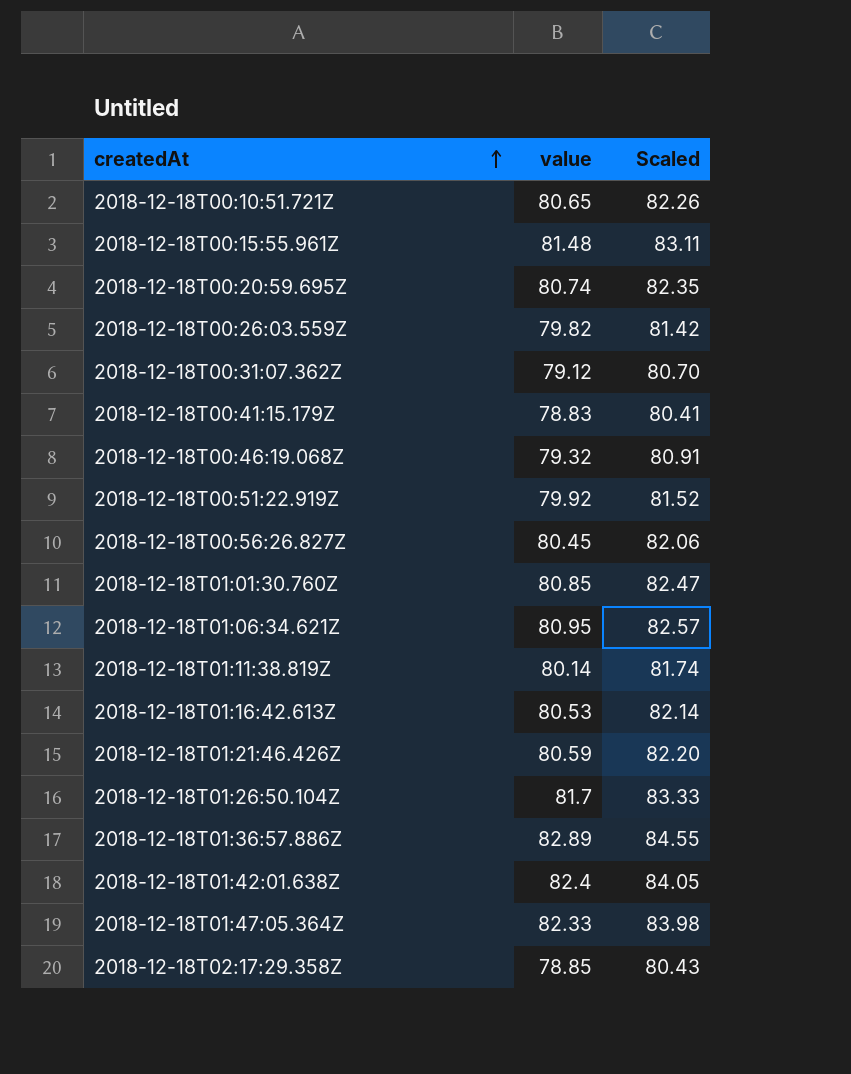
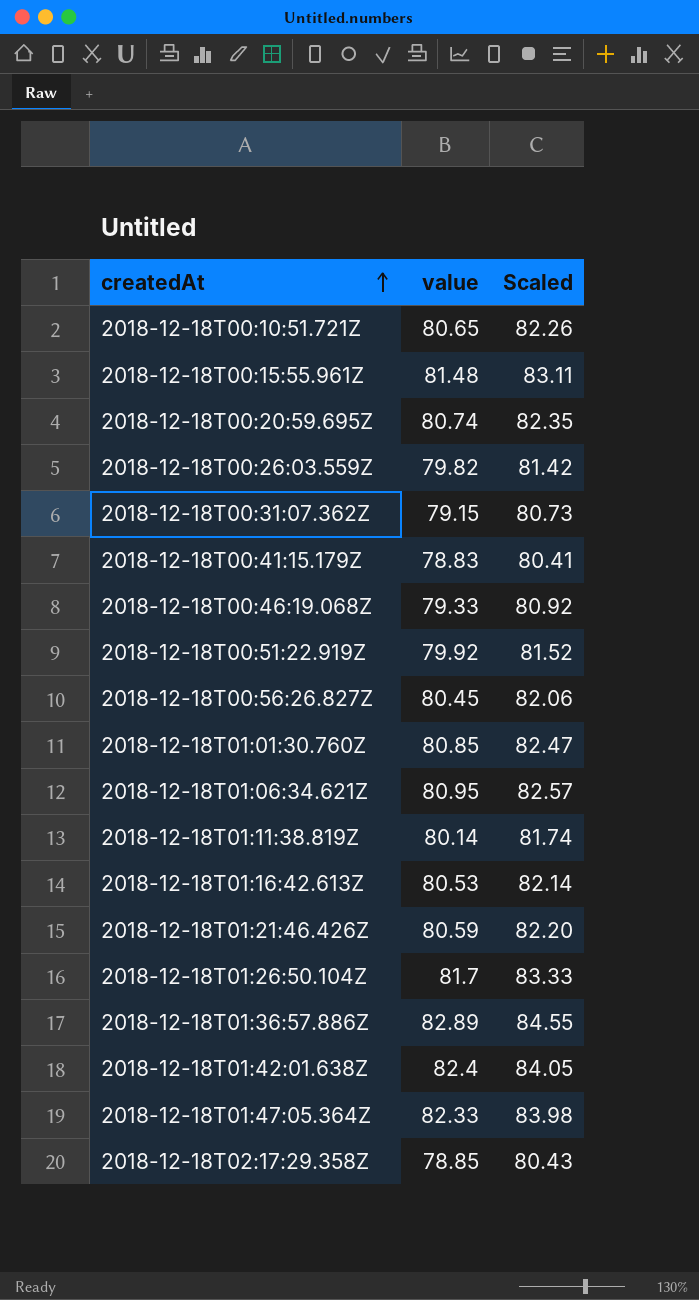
2018-12-18T00:31:07.362Z | value: 79.12 -> 79.15
2018-12-18T00:31:07.362Z | Scaled: 80.70 -> 80.73
2018-12-18T00:46:19.068Z | value: 79.32 -> 79.33
2018-12-18T00:46:19.068Z | Scaled: 80.91 -> 80.92

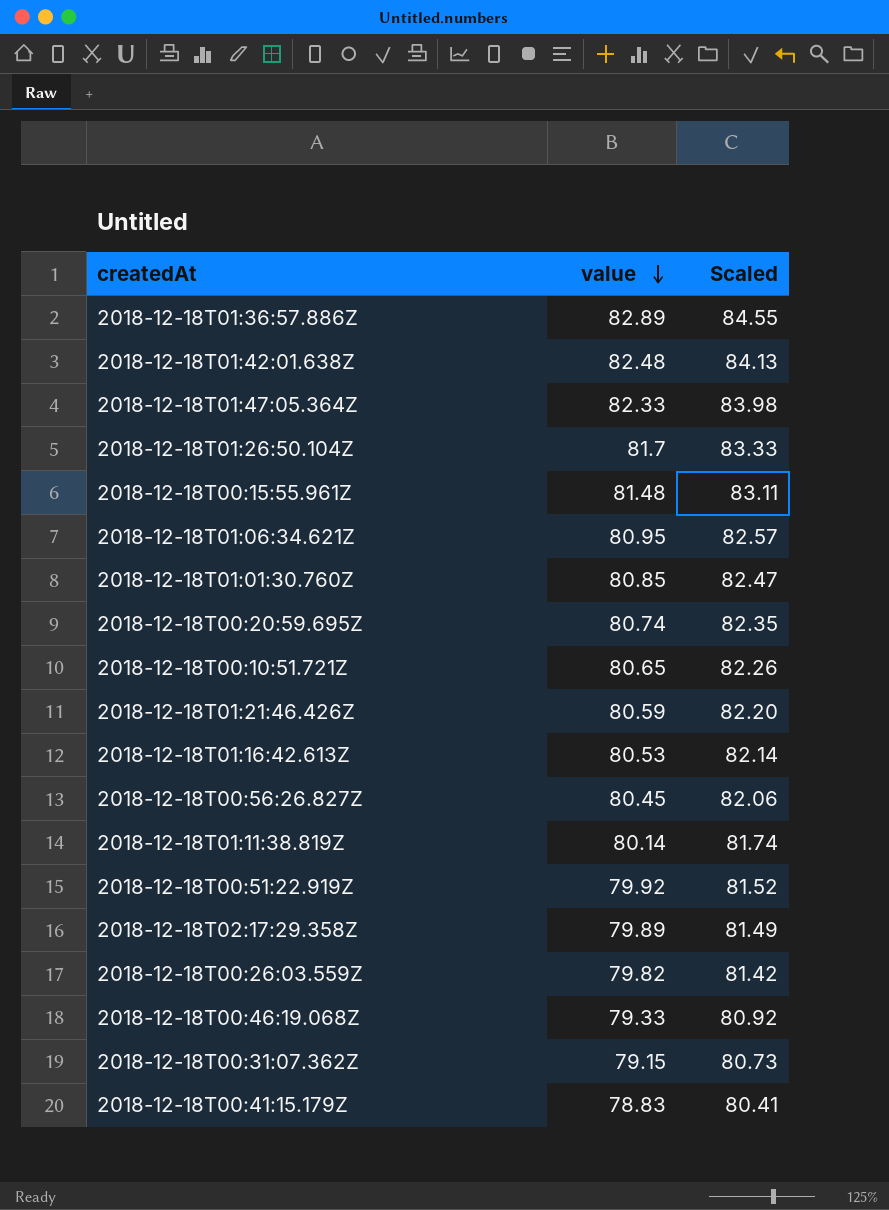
row order: createdAt ascending -> value descending
2018-12-18T01:42:01.638Z | value: 82.4 -> 82.48
2018-12-18T01:42:01.638Z | Scaled: 84.05 -> 84.13
2018-12-18T02:17:29.358Z | value: 78.85 -> 79.89
2018-12-18T02:17:29.358Z | Scaled: 80.43 -> 81.49

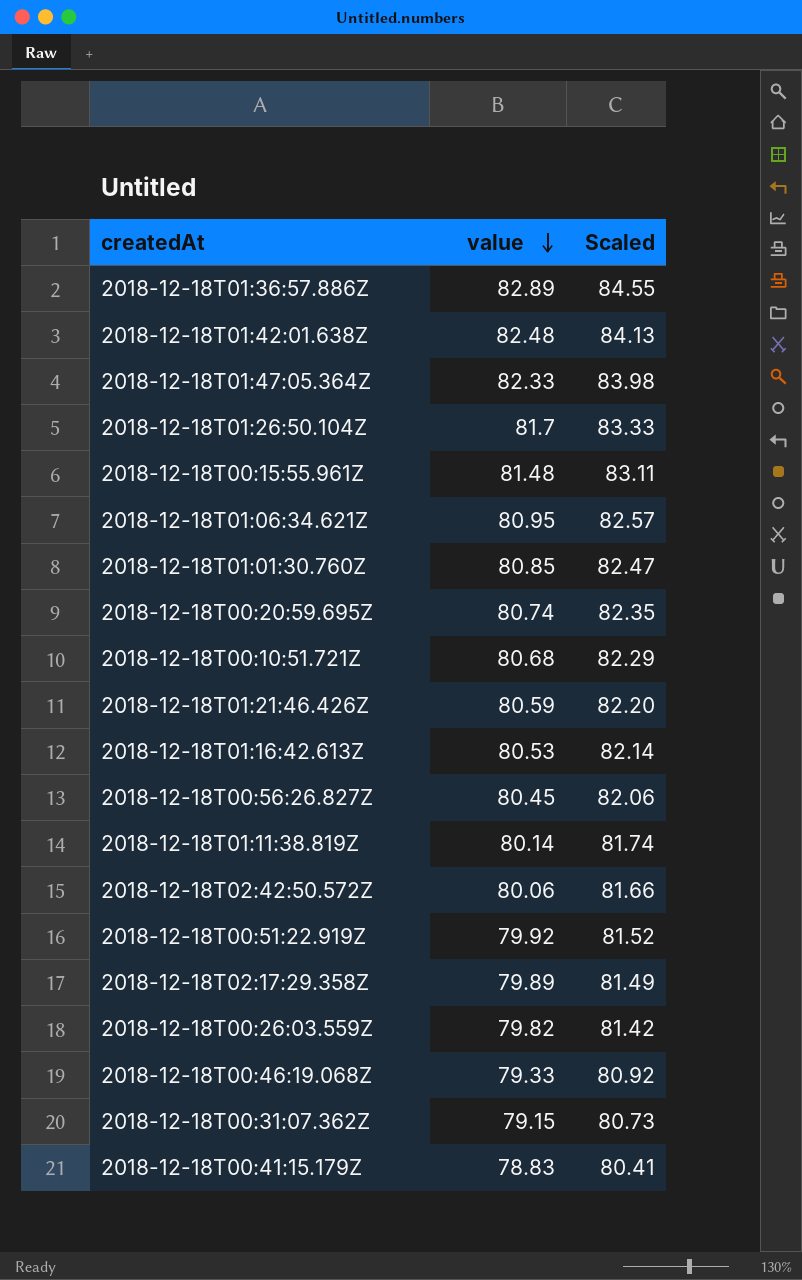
2018-12-18T00:10:51.721Z | value: 80.65 -> 80.68
2018-12-18T00:10:51.721Z | Scaled: 82.26 -> 82.29
row 2018-12-18T02:42:50.572Z: none -> 80.06 | 81.66

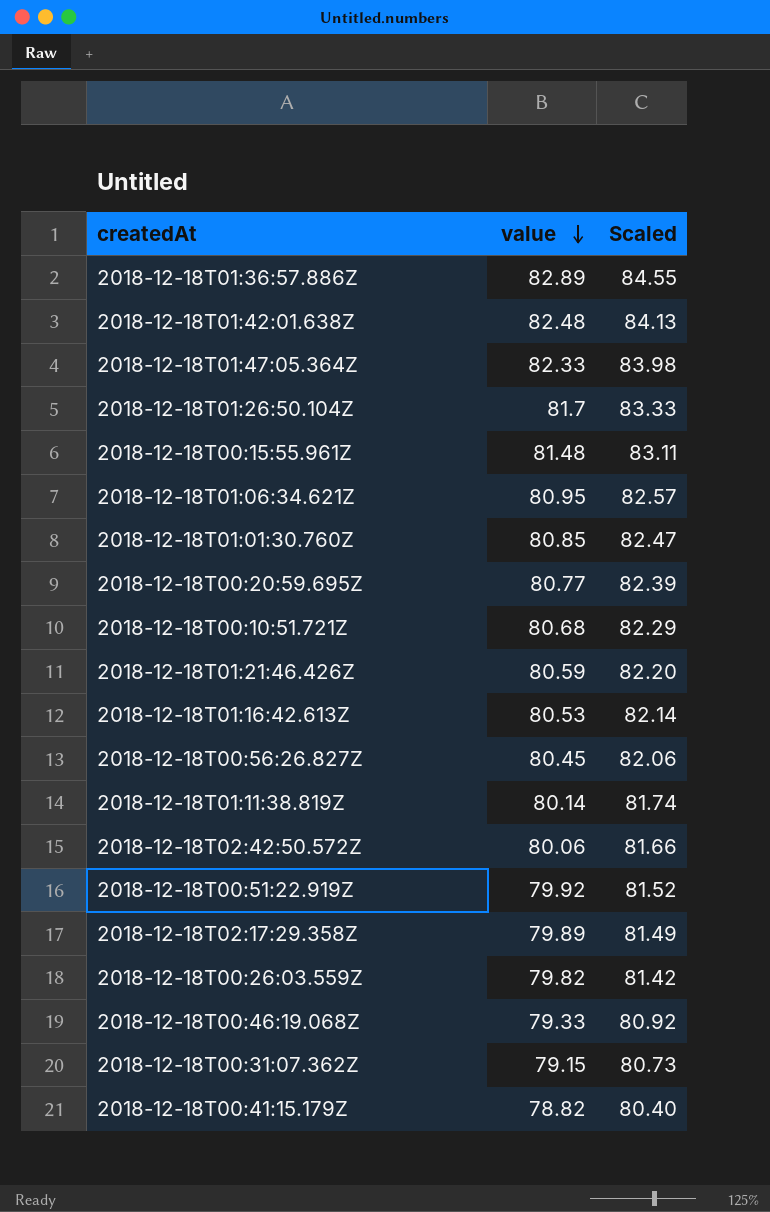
2018-12-18T00:20:59.695Z | value: 80.74 -> 80.77
2018-12-18T00:20:59.695Z | Scaled: 82.35 -> 82.39
2018-12-18T00:41:15.179Z | value: 78.83 -> 78.82
2018-12-18T00:41:15.179Z | Scaled: 80.41 -> 80.40

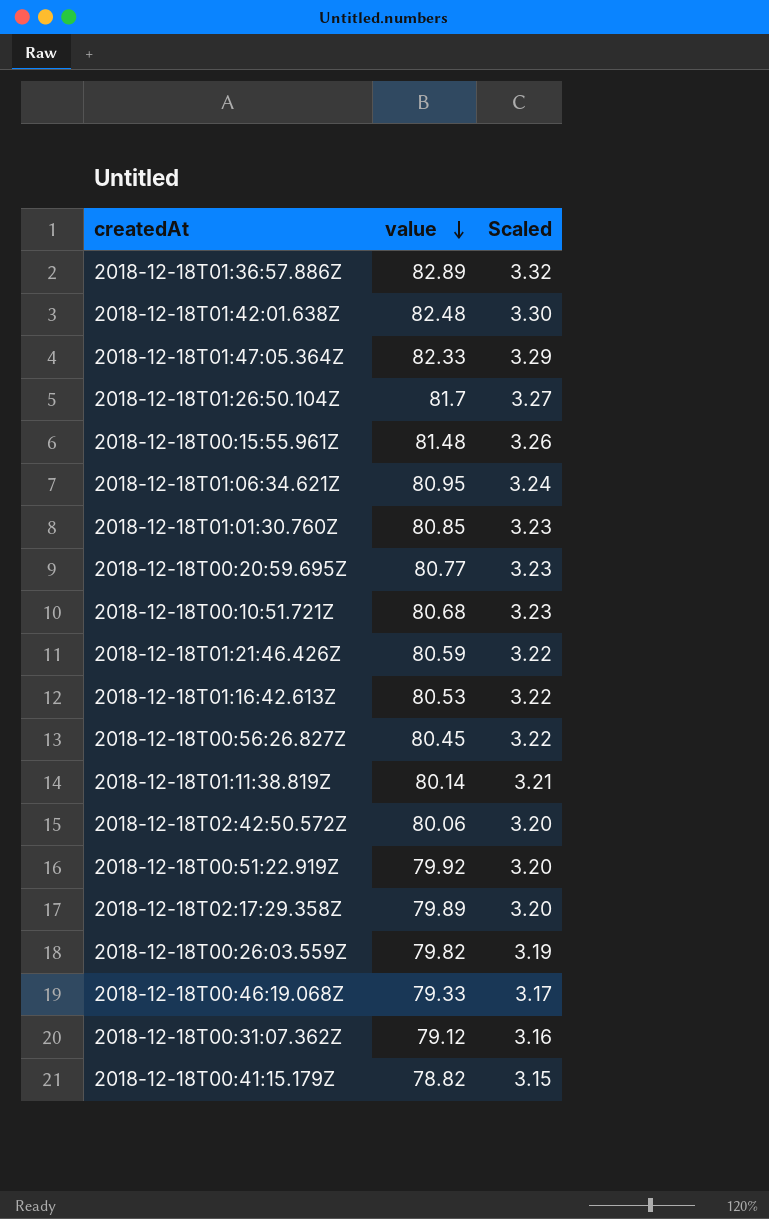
column Scaled | formula: [value] * 1.02 -> [value] * 0.04
2018-12-18T00:31:07.362Z | value: 79.15 -> 79.12

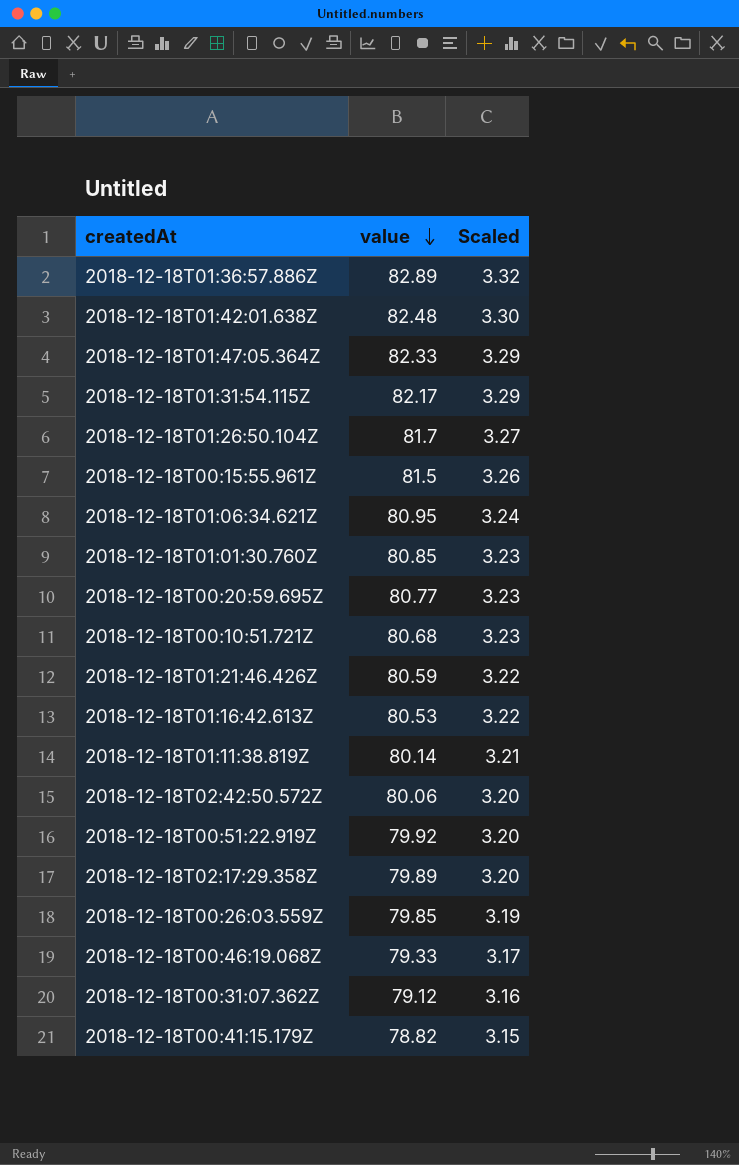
row 2018-12-18T00:56:26.827Z: 80.45 | 3.22 -> none
row 2018-12-18T01:31:54.115Z: none -> 82.17 | 3.29
2018-12-18T00:15:55.961Z | value: 81.48 -> 81.5
2018-12-18T00:26:03.559Z | value: 79.82 -> 79.85

